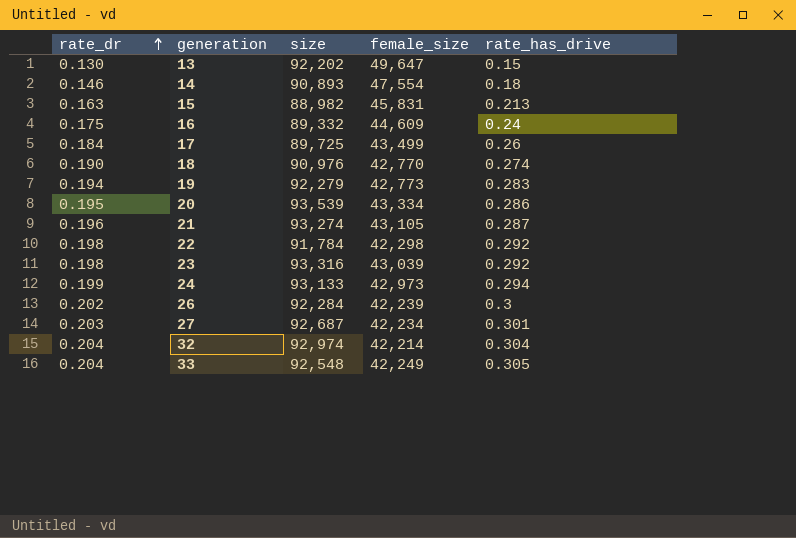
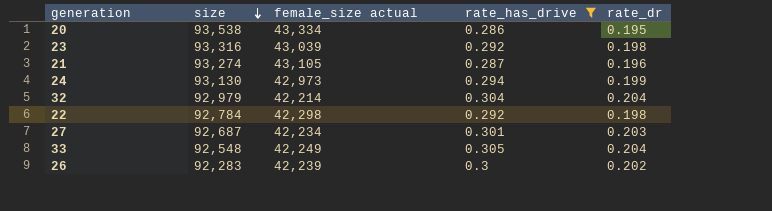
filter: none -> rate_has_drive >= 0.286
row order: rate_dr ascending -> size descending
column name: female_size -> female_size actual
column rate_dr | position: 1 -> 5
20 | size: 93,539 -> 93,538
24 | size: 93,133 -> 93,130
32 | size: 92,974 -> 92,979
22 | size: 91,784 -> 92,784
26 | size: 92,284 -> 92,283

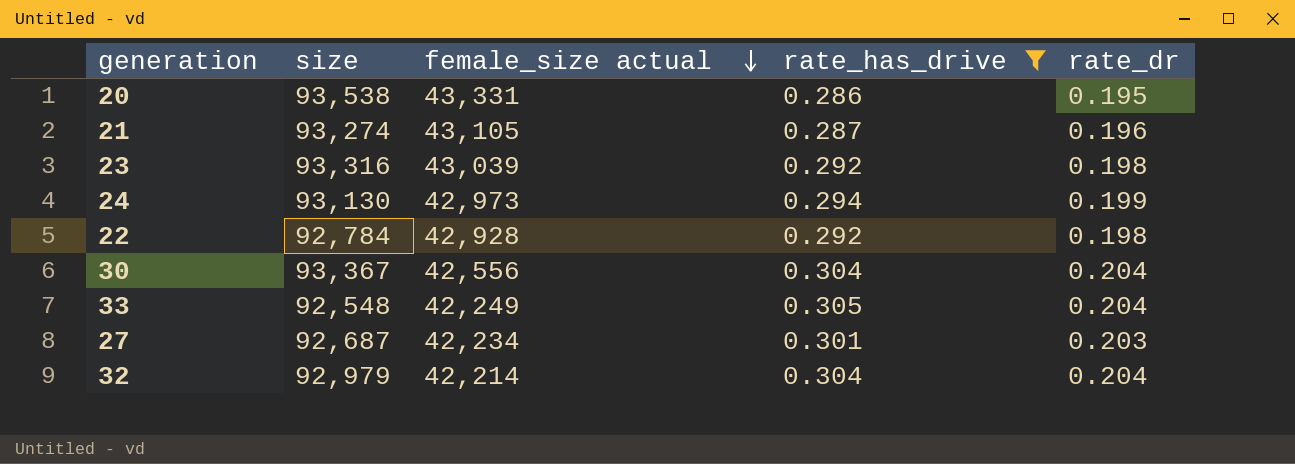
row order: size descending -> female_size actual descending
row 26: 92,283 | 42,239 | 0.3 | 0.202 -> none
20 | female_size actual: 43,334 -> 43,331
22 | female_size actual: 42,298 -> 42,928
row 30: none -> 93,367 | 42,556 | 0.304 | 0.204

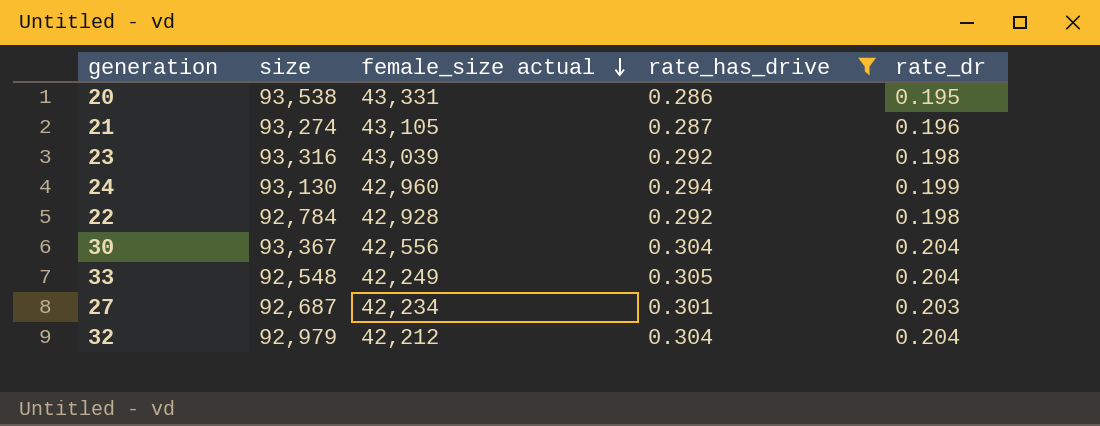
24 | female_size actual: 42,973 -> 42,960
32 | female_size actual: 42,214 -> 42,212

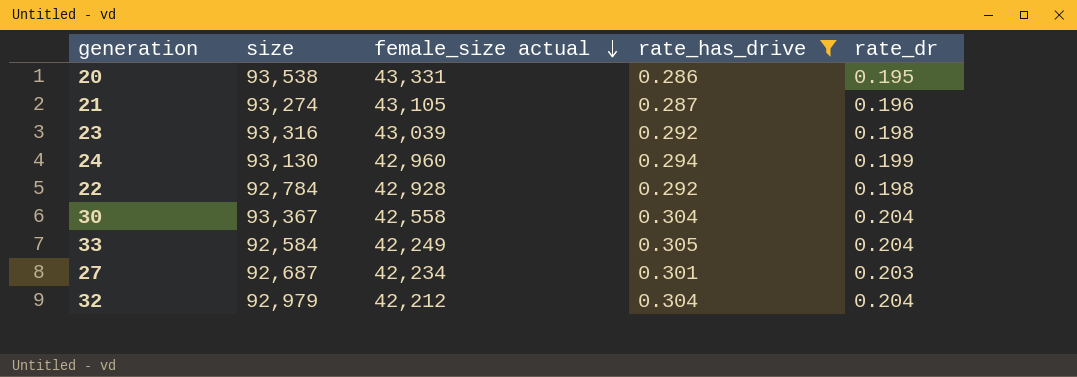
30 | female_size actual: 42,556 -> 42,558
33 | size: 92,548 -> 92,584

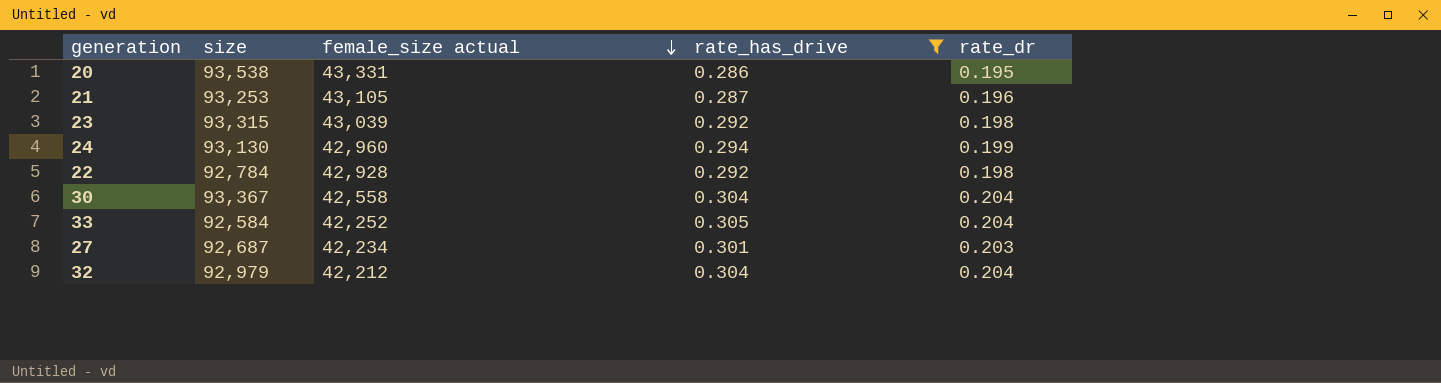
21 | size: 93,274 -> 93,253
23 | size: 93,316 -> 93,315
33 | female_size actual: 42,249 -> 42,252

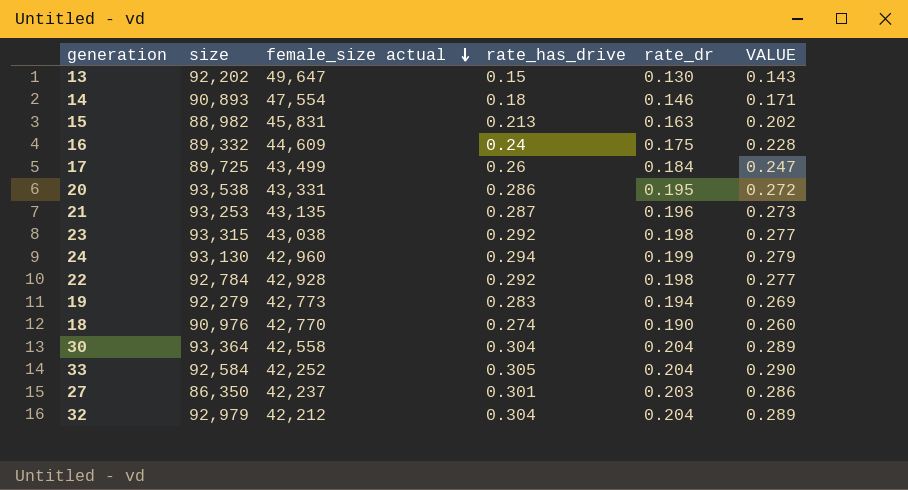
filter: rate_has_drive >= 0.286 -> none
column VALUE | formula: none -> [rate_has_drive] * 0.95
21 | female_size actual: 43,105 -> 43,135
23 | female_size actual: 43,039 -> 43,038
30 | size: 93,367 -> 93,364
27 | size: 92,687 -> 86,350
27 | female_size actual: 42,234 -> 42,237

